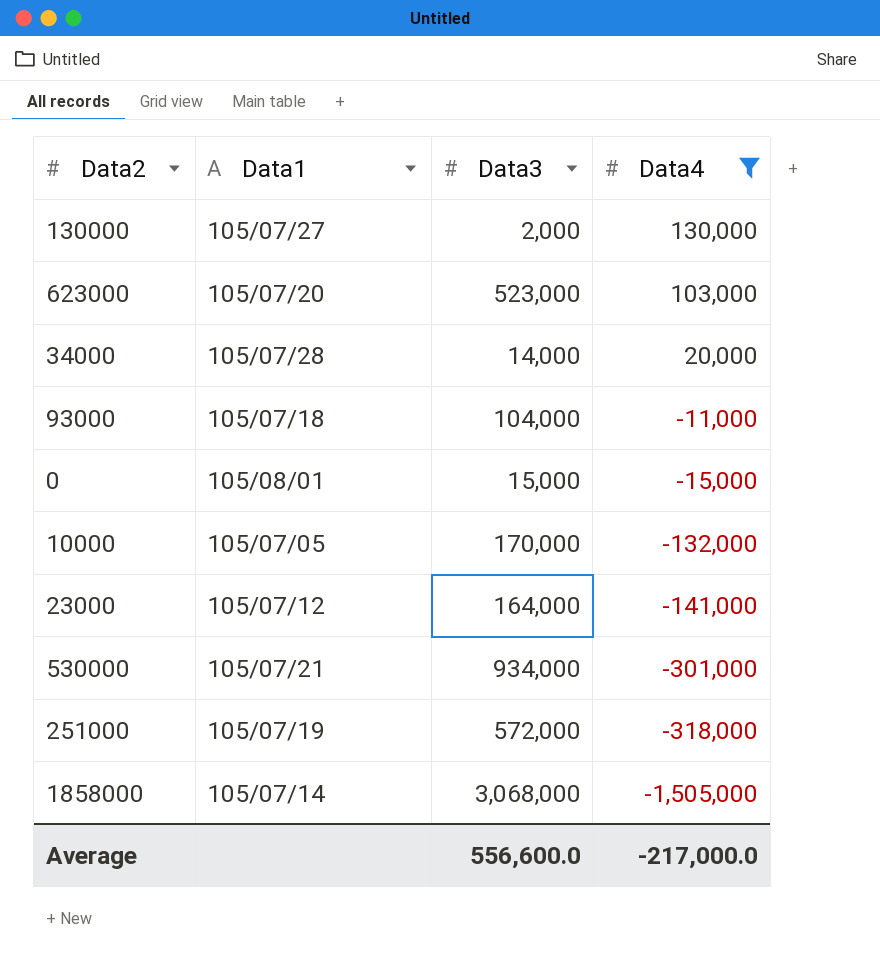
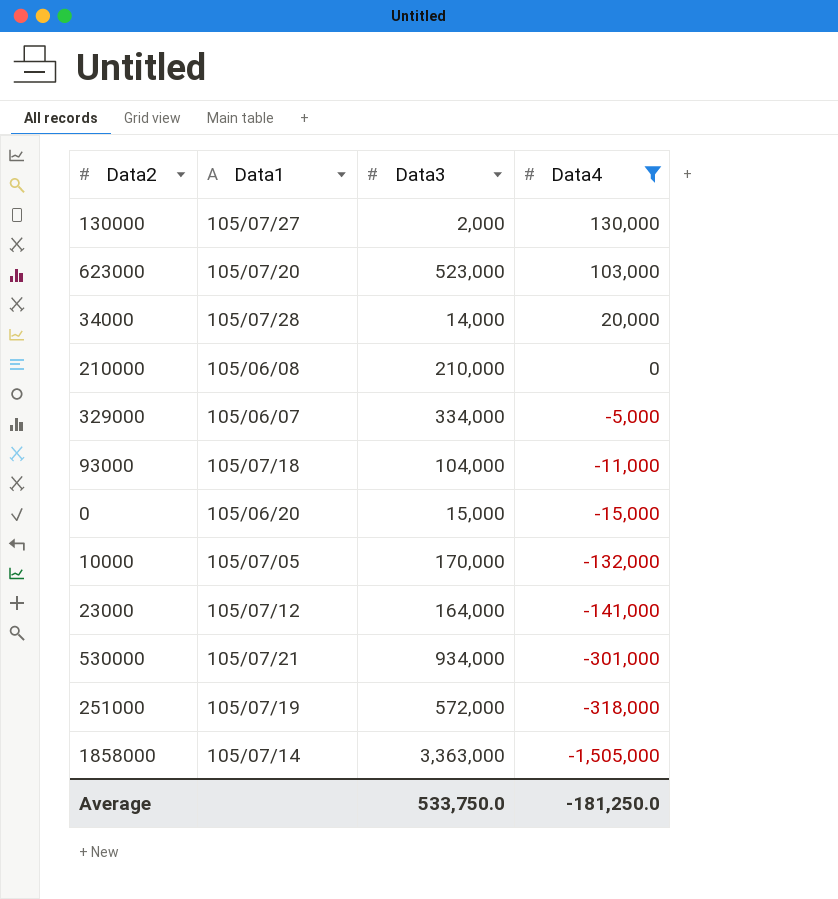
row 210000: none -> 105/06/08 | 210,000 | 0
row 329000: none -> 105/06/07 | 334,000 | -5,000
0 | Data1: 105/08/01 -> 105/06/20
1858000 | Data3: 3,068,000 -> 3,363,000
Average | Data3: 556,600.0 -> 533,750.0
Average | Data4: -217,000.0 -> -181,250.0

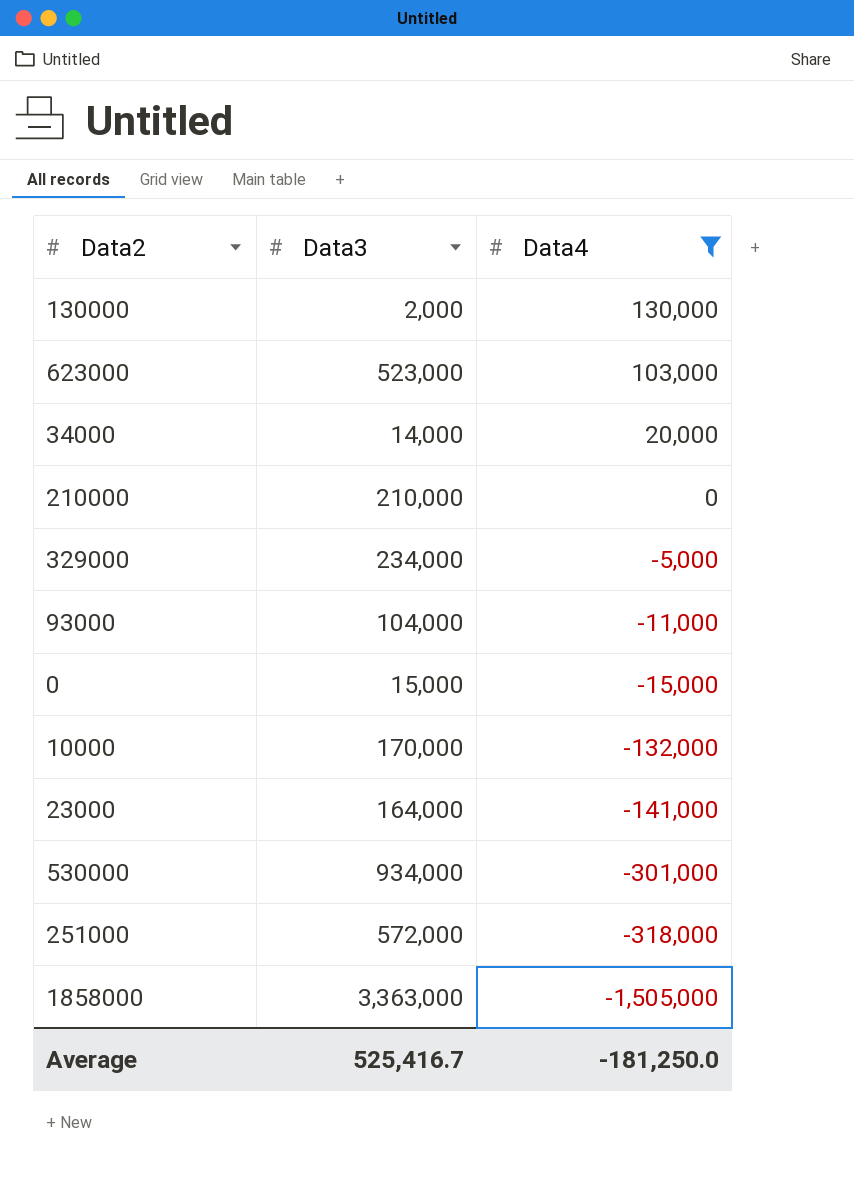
column Data1 | position: 2 -> none
329000 | Data3: 334,000 -> 234,000
Average | Data3: 533,750.0 -> 525,416.7

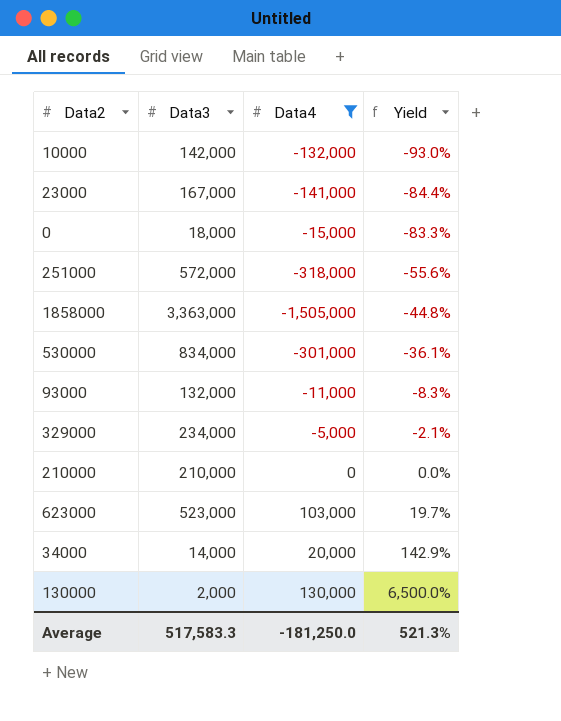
row order: Data4 descending -> Yield ascending
column Yield | formula: none -> [Data4] / [Data3]
10000 | Data3: 170,000 -> 142,000
23000 | Data3: 164,000 -> 167,000
0 | Data3: 15,000 -> 18,000
530000 | Data3: 934,000 -> 834,000
93000 | Data3: 104,000 -> 132,000
Average | Data3: 525,416.7 -> 517,583.3

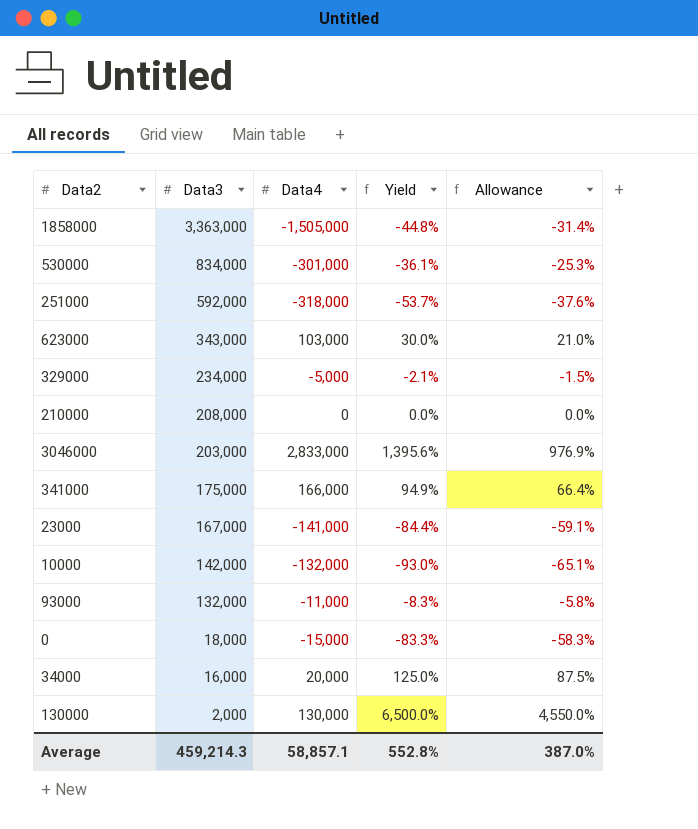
filter: Data4 <= 130,000 -> none
row order: Yield ascending -> Data3 descending
column Allowance | formula: none -> [Yield] * 0.7
251000 | Data3: 572,000 -> 592,000
251000 | Yield: -55.6% -> -53.7%
623000 | Data3: 523,000 -> 343,000
623000 | Yield: 19.7% -> 30.0%
210000 | Data3: 210,000 -> 208,000
34000 | Data3: 14,000 -> 16,000
34000 | Yield: 142.9% -> 125.0%
Average | Data3: 517,583.3 -> 459,214.3
Average | Data4: -181,250.0 -> 58,857.1
Average | Yield: 521.3% -> 552.8%

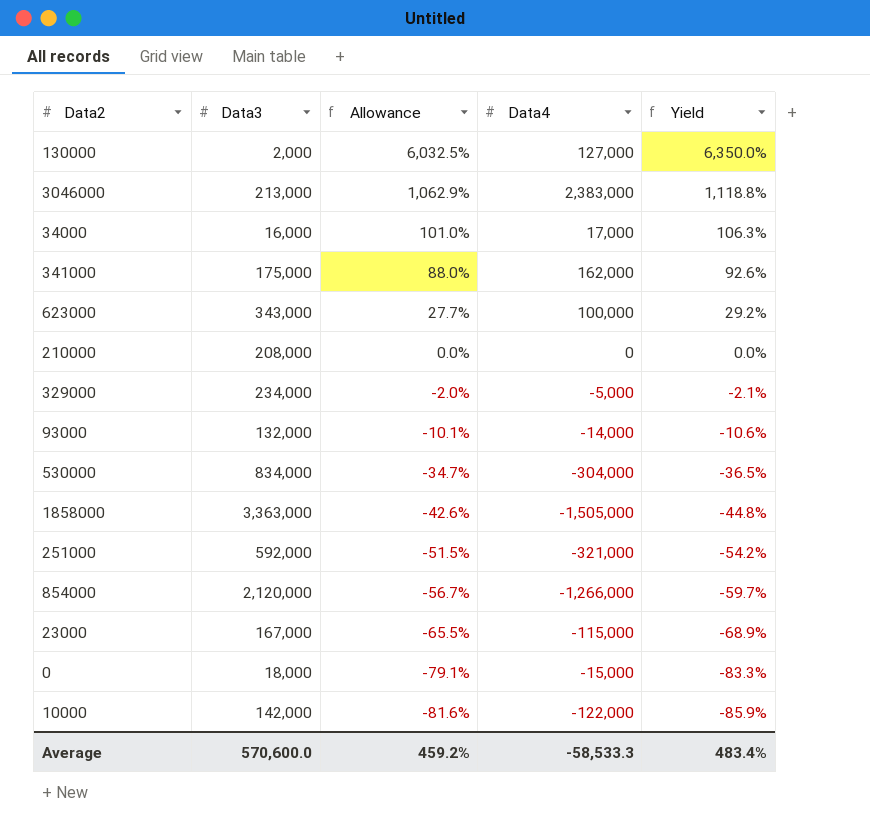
row order: Data3 descending -> Allowance descending
column Allowance | formula: [Yield] * 0.7 -> [Yield] * 0.95
column Allowance | position: 5 -> 3
130000 | Data4: 130,000 -> 127,000
130000 | Yield: 6,500.0% -> 6,350.0%
3046000 | Data3: 203,000 -> 213,000
3046000 | Data4: 2,833,000 -> 2,383,000
3046000 | Yield: 1,395.6% -> 1,118.8%
34000 | Data4: 20,000 -> 17,000
34000 | Yield: 125.0% -> 106.3%
341000 | Data4: 166,000 -> 162,000
341000 | Yield: 94.9% -> 92.6%
623000 | Data4: 103,000 -> 100,000
623000 | Yield: 30.0% -> 29.2%
93000 | Data4: -11,000 -> -14,000
93000 | Yield: -8.3% -> -10.6%
530000 | Data4: -301,000 -> -304,000
530000 | Yield: -36.1% -> -36.5%
251000 | Data4: -318,000 -> -321,000
251000 | Yield: -53.7% -> -54.2%
row 854000: none -> 2,120,000 | -56.7% | -1,266,000 | -59.7%
23000 | Data4: -141,000 -> -115,000
23000 | Yield: -84.4% -> -68.9%
10000 | Data4: -132,000 -> -122,000
10000 | Yield: -93.0% -> -85.9%
Average | Data3: 459,214.3 -> 570,600.0
Average | Allowance: 387.0% -> 459.2%
Average | Data4: 58,857.1 -> -58,533.3
Average | Yield: 552.8% -> 483.4%

